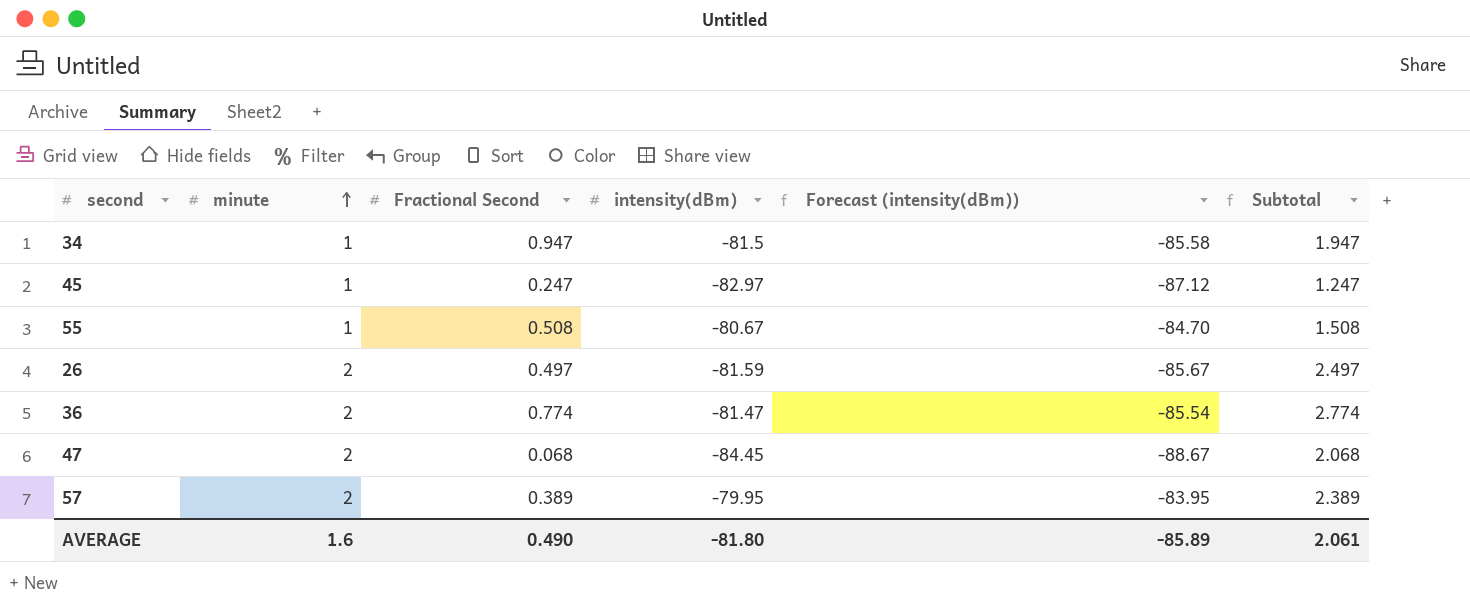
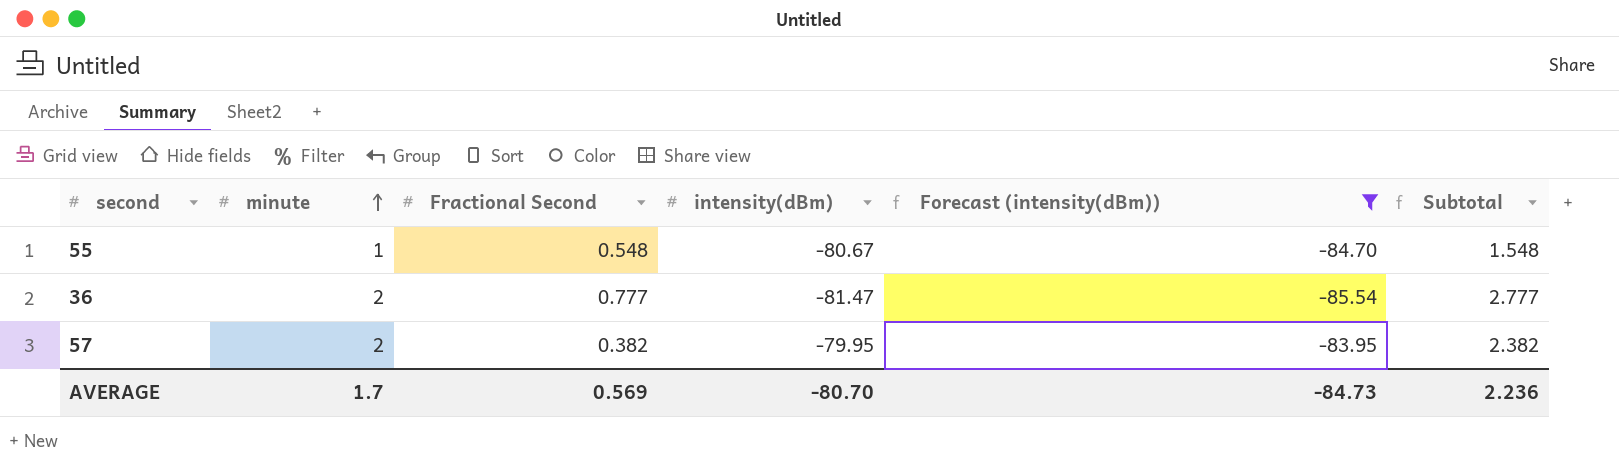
filter: none -> Forecast (intensity(dBm)) >= -85.54
55 | Fractional Second: 0.508 -> 0.548
55 | Subtotal: 1.508 -> 1.548
36 | Fractional Second: 0.774 -> 0.777
36 | Subtotal: 2.774 -> 2.777
57 | Fractional Second: 0.389 -> 0.382
57 | Subtotal: 2.389 -> 2.382
AVERAGE | minute: 1.6 -> 1.7
AVERAGE | Fractional Second: 0.490 -> 0.569
AVERAGE | intensity(dBm): -81.80 -> -80.70
AVERAGE | Forecast (intensity(dBm)): -85.89 -> -84.73
AVERAGE | Subtotal: 2.061 -> 2.236

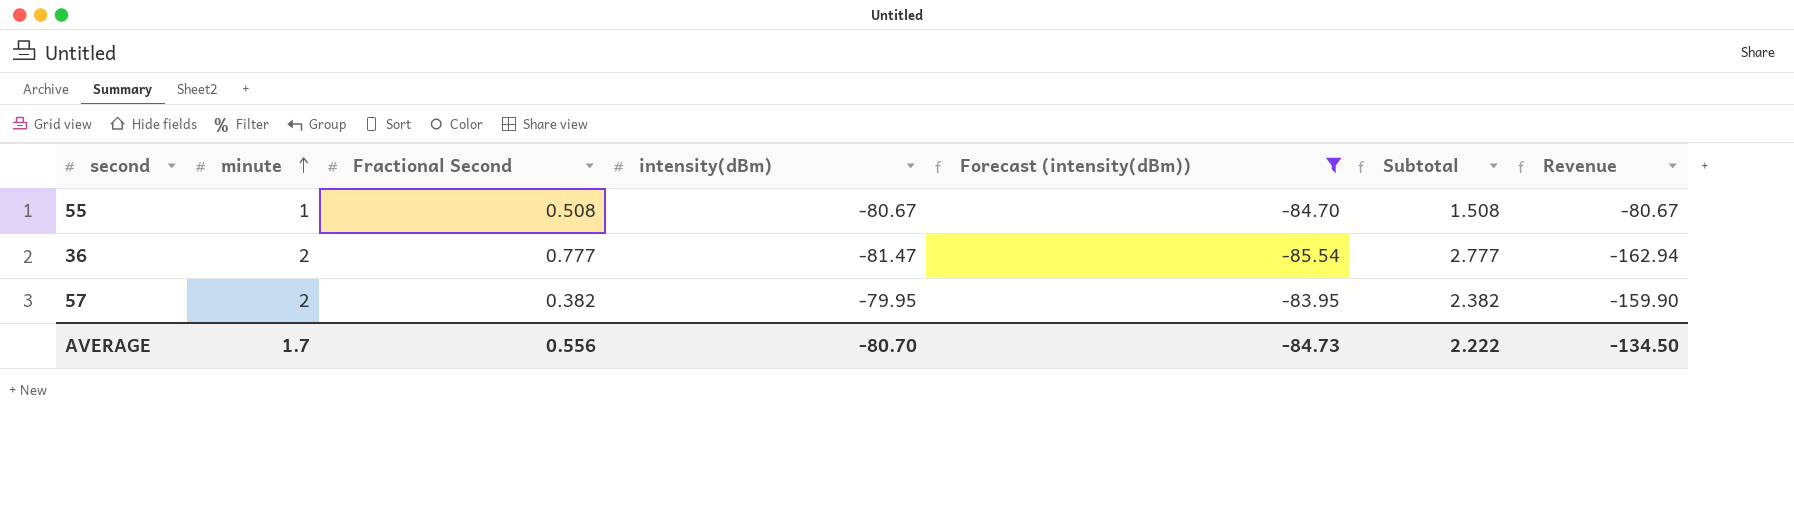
column Revenue | formula: none -> [minute] * [intensity(dBm)]
55 | Fractional Second: 0.548 -> 0.508
55 | Subtotal: 1.548 -> 1.508
AVERAGE | Fractional Second: 0.569 -> 0.556
AVERAGE | Subtotal: 2.236 -> 2.222

